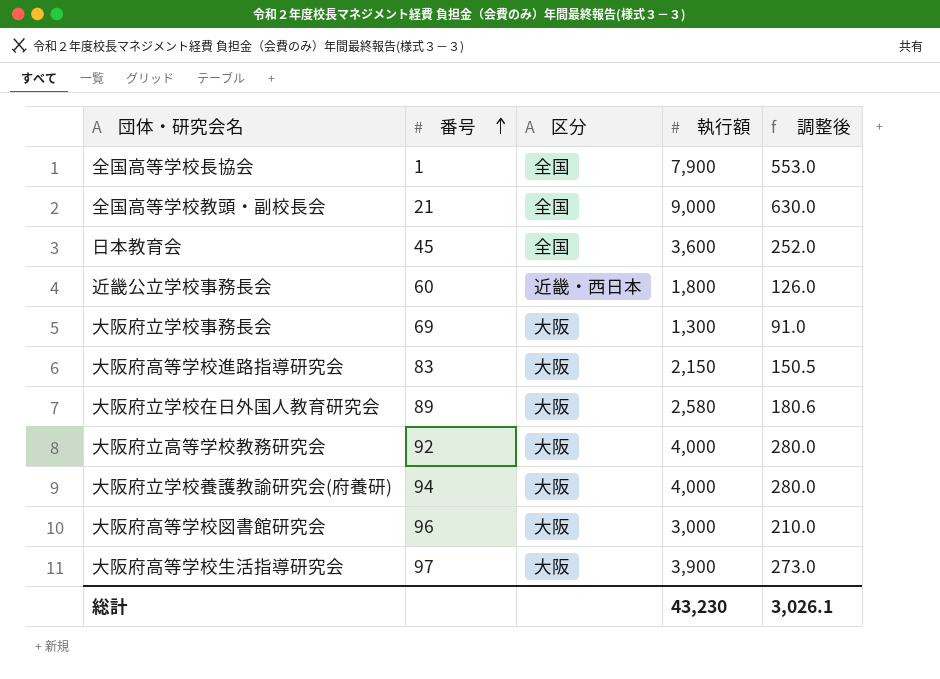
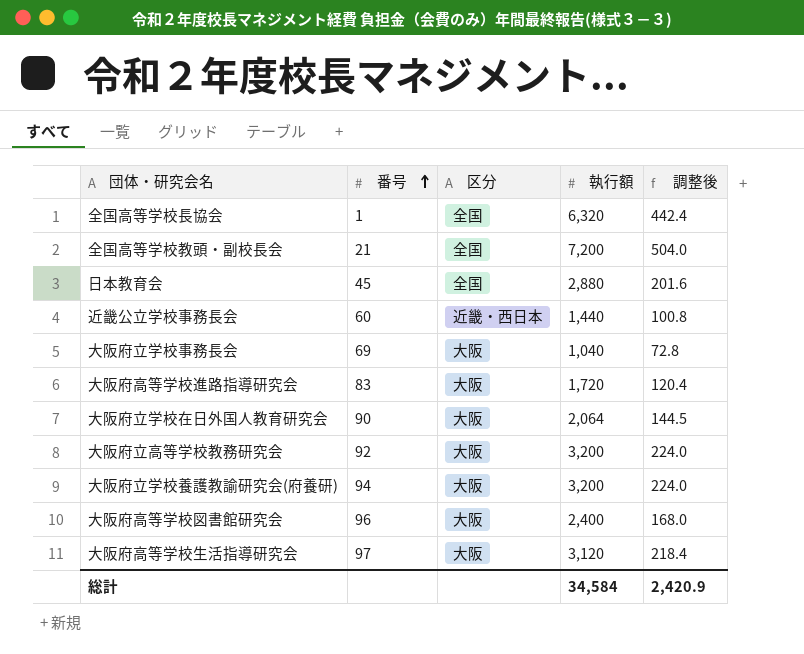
全国高等学校長協会 | 執行額: 7,900 -> 6,320
全国高等学校長協会 | 調整後: 553.0 -> 442.4
全国高等学校教頭・副校長会 | 執行額: 9,000 -> 7,200
全国高等学校教頭・副校長会 | 調整後: 630.0 -> 504.0
日本教育会 | 執行額: 3,600 -> 2,880
日本教育会 | 調整後: 252.0 -> 201.6
近畿公立学校事務長会 | 執行額: 1,800 -> 1,440
近畿公立学校事務長会 | 調整後: 126.0 -> 100.8
大阪府立学校事務長会 | 執行額: 1,300 -> 1,040
大阪府立学校事務長会 | 調整後: 91.0 -> 72.8
大阪府高等学校進路指導研究会 | 執行額: 2,150 -> 1,720
大阪府高等学校進路指導研究会 | 調整後: 150.5 -> 120.4
大阪府立学校在日外国人教育研究会 | 番号: 89 -> 90
大阪府立学校在日外国人教育研究会 | 執行額: 2,580 -> 2,064
大阪府立学校在日外国人教育研究会 | 調整後: 180.6 -> 144.5
大阪府立高等学校教務研究会 | 執行額: 4,000 -> 3,200
大阪府立高等学校教務研究会 | 調整後: 280.0 -> 224.0
大阪府立学校養護教諭研究会(府養研) | 執行額: 4,000 -> 3,200
大阪府立学校養護教諭研究会(府養研) | 調整後: 280.0 -> 224.0
大阪府高等学校図書館研究会 | 執行額: 3,000 -> 2,400
大阪府高等学校図書館研究会 | 調整後: 210.0 -> 168.0
大阪府高等学校生活指導研究会 | 執行額: 3,900 -> 3,120
大阪府高等学校生活指導研究会 | 調整後: 273.0 -> 218.4
総計 | 執行額: 43,230 -> 34,584
総計 | 調整後: 3,026.1 -> 2,420.9

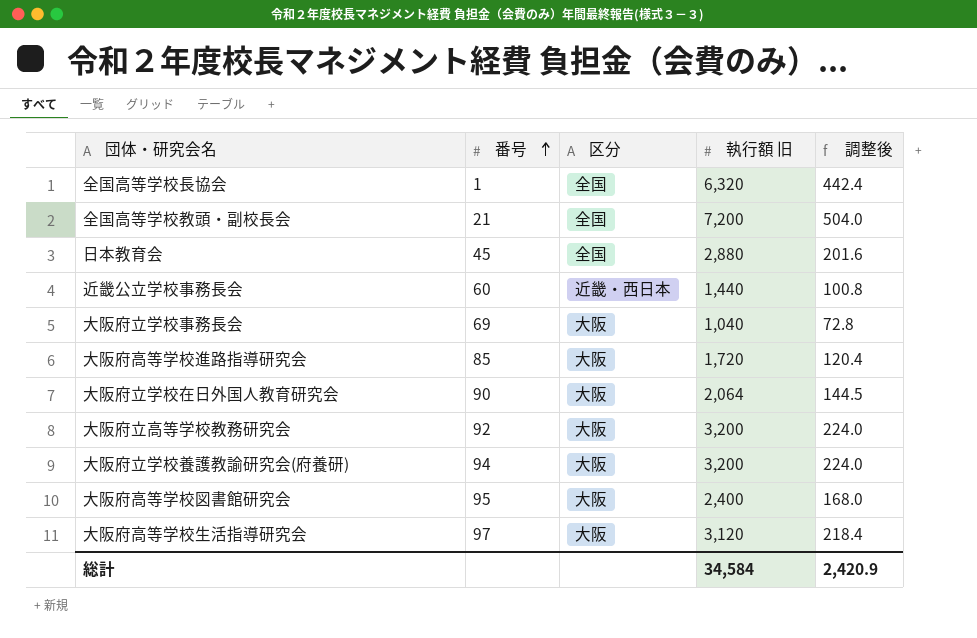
column name: 執行額 -> 執行額 旧
大阪府高等学校進路指導研究会 | 番号: 83 -> 85
大阪府高等学校図書館研究会 | 番号: 96 -> 95

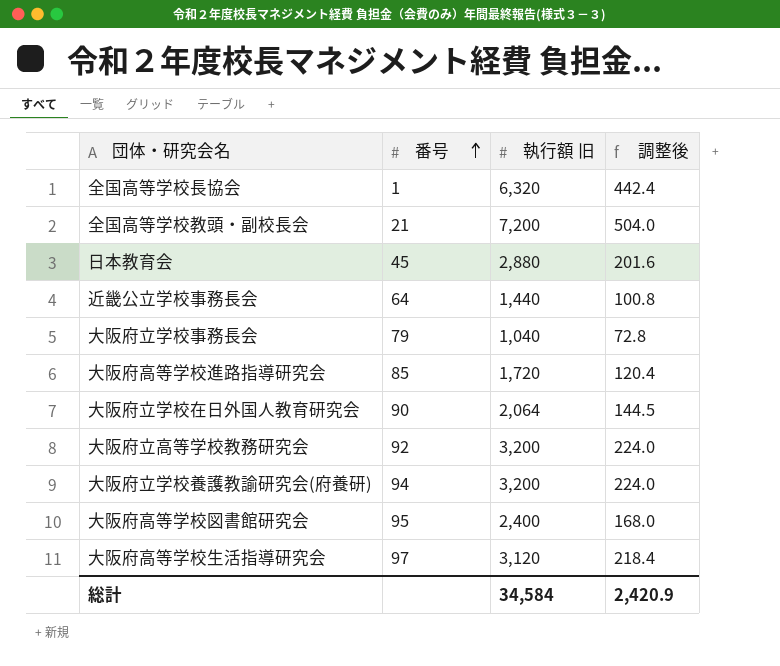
column 区分 | position: 3 -> none
近畿公立学校事務長会 | 番号: 60 -> 64
大阪府立学校事務長会 | 番号: 69 -> 79

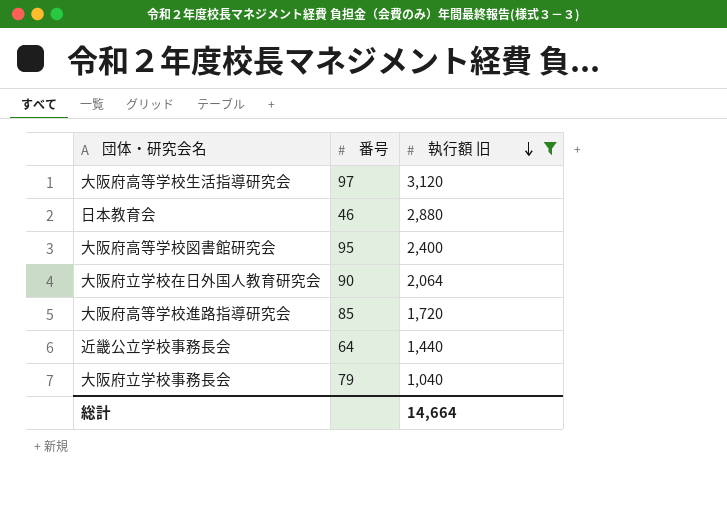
filter: none -> 執行額 旧 <= 3,120
row order: 番号 ascending -> 執行額 旧 descending
column 調整後 | formula: [執行額 旧] * 0.07 -> none
日本教育会 | 番号: 45 -> 46
総計 | 執行額 旧: 34,584 -> 14,664

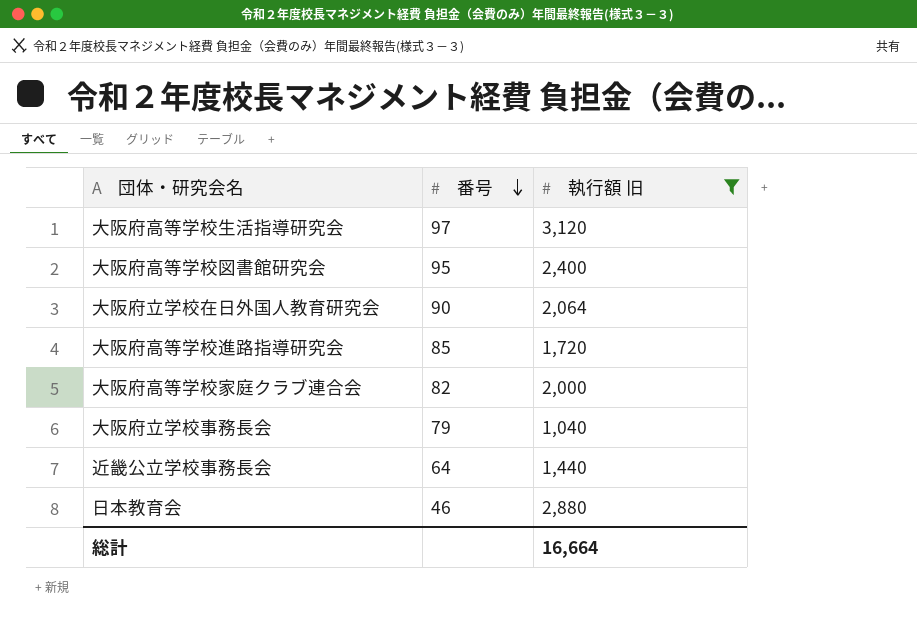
row order: 執行額 旧 descending -> 番号 descending
row 大阪府高等学校家庭クラブ連合会: none -> 82 | 2,000
総計 | 執行額 旧: 14,664 -> 16,664

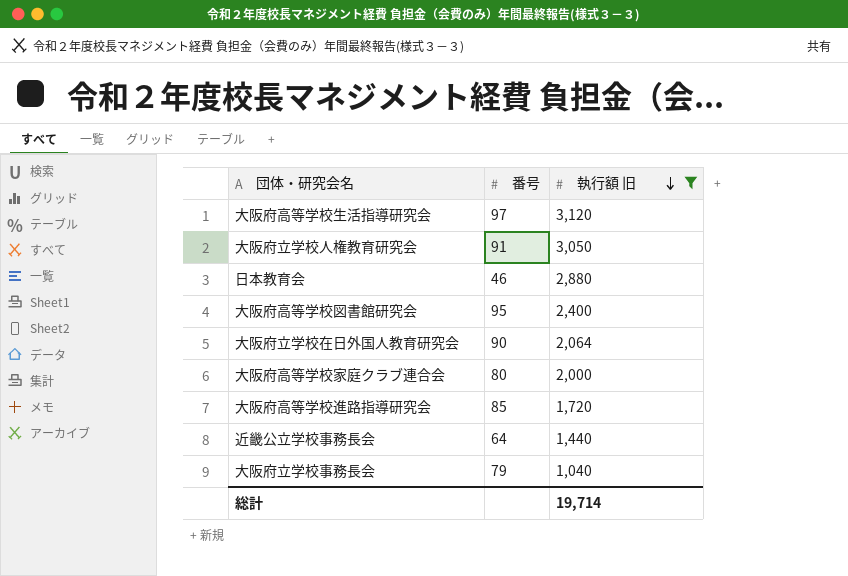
row order: 番号 descending -> 執行額 旧 descending
row 大阪府立学校人権教育研究会: none -> 91 | 3,050
大阪府高等学校家庭クラブ連合会 | 番号: 82 -> 80
総計 | 執行額 旧: 16,664 -> 19,714

